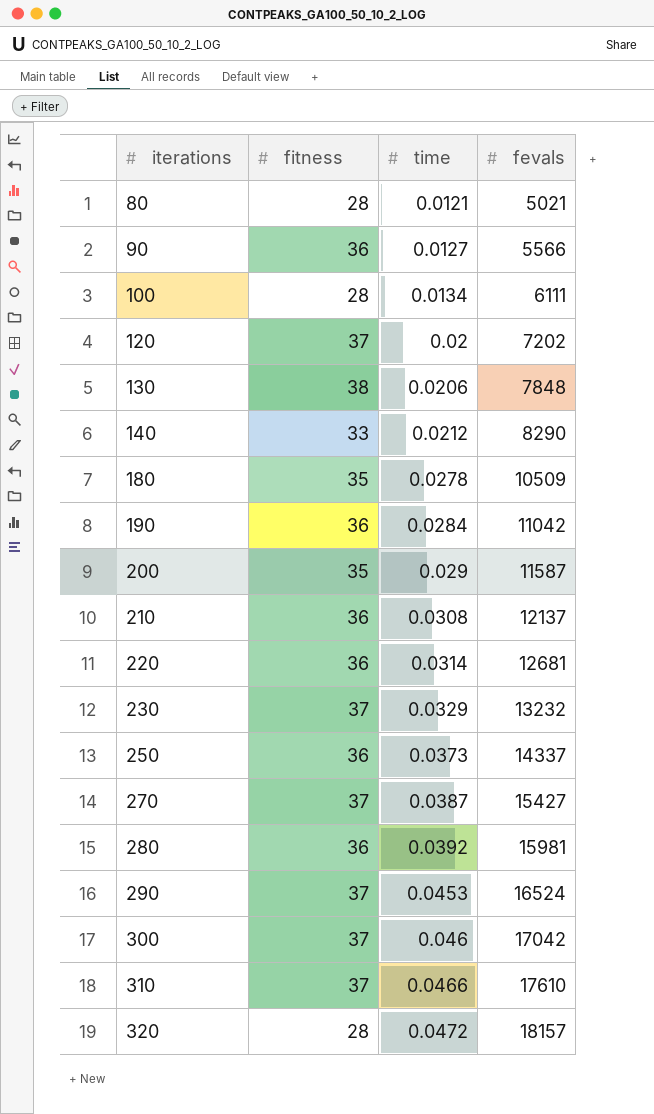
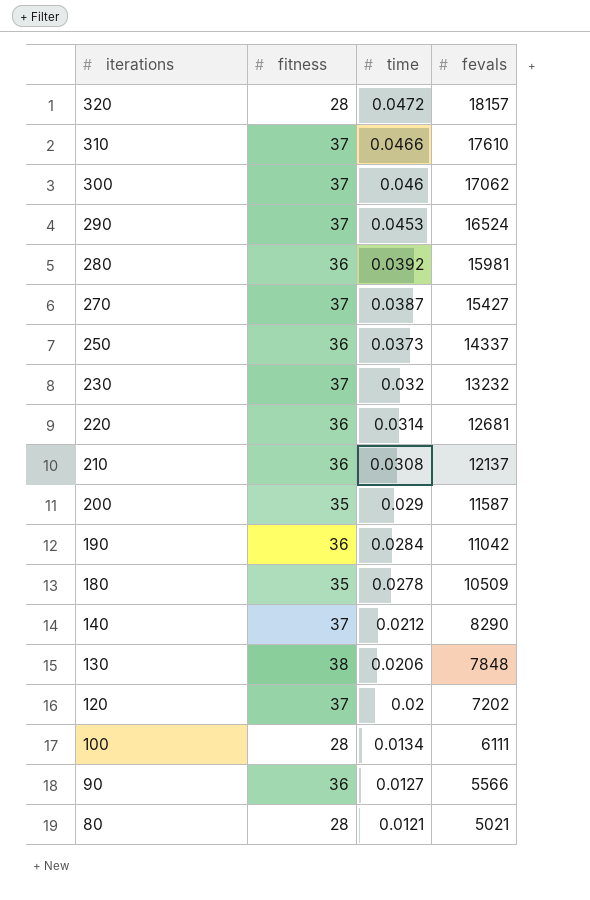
row order: iterations ascending -> iterations descending
300 | fevals: 17042 -> 17062
230 | time: 0.0329 -> 0.032
140 | fitness: 33 -> 37

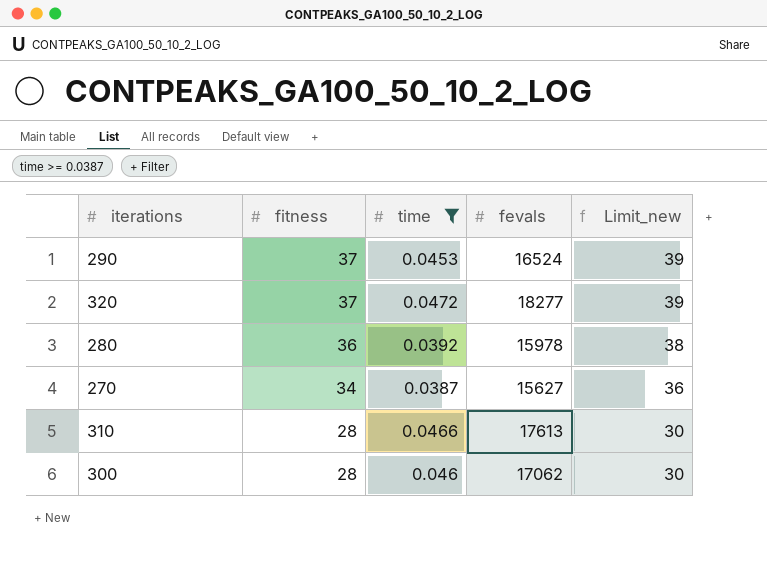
filter: none -> time >= 0.0387
row order: iterations descending -> fitness descending
column Limit_new | formula: none -> [fitness] + 2
320 | fitness: 28 -> 37
320 | fevals: 18157 -> 18277
280 | fevals: 15981 -> 15978
270 | fitness: 37 -> 34
270 | fevals: 15427 -> 15627
310 | fitness: 37 -> 28
310 | fevals: 17610 -> 17613
300 | fitness: 37 -> 28

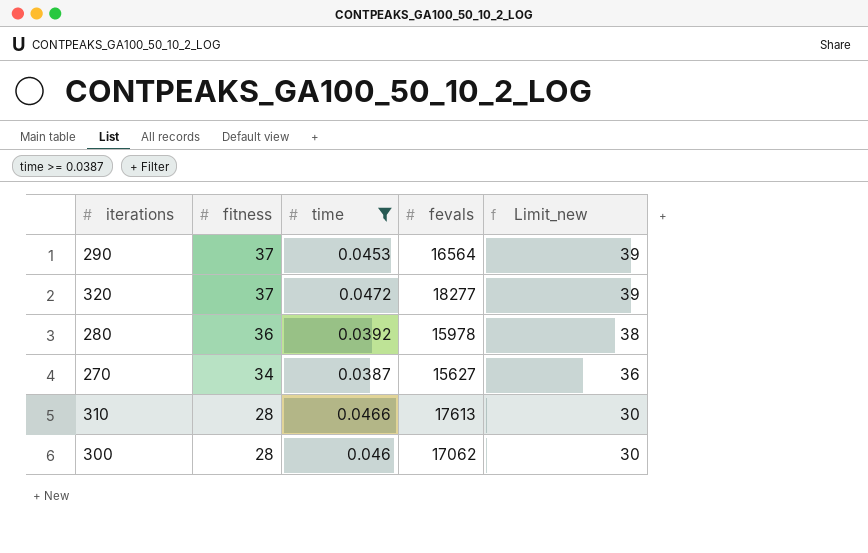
290 | fevals: 16524 -> 16564

